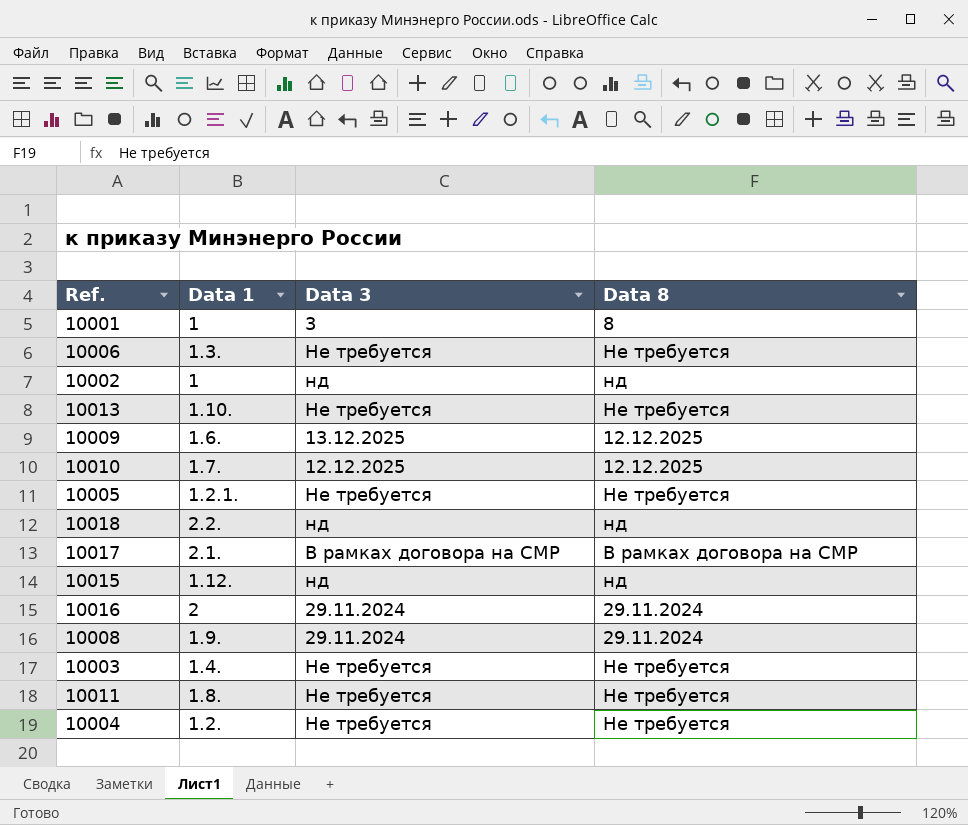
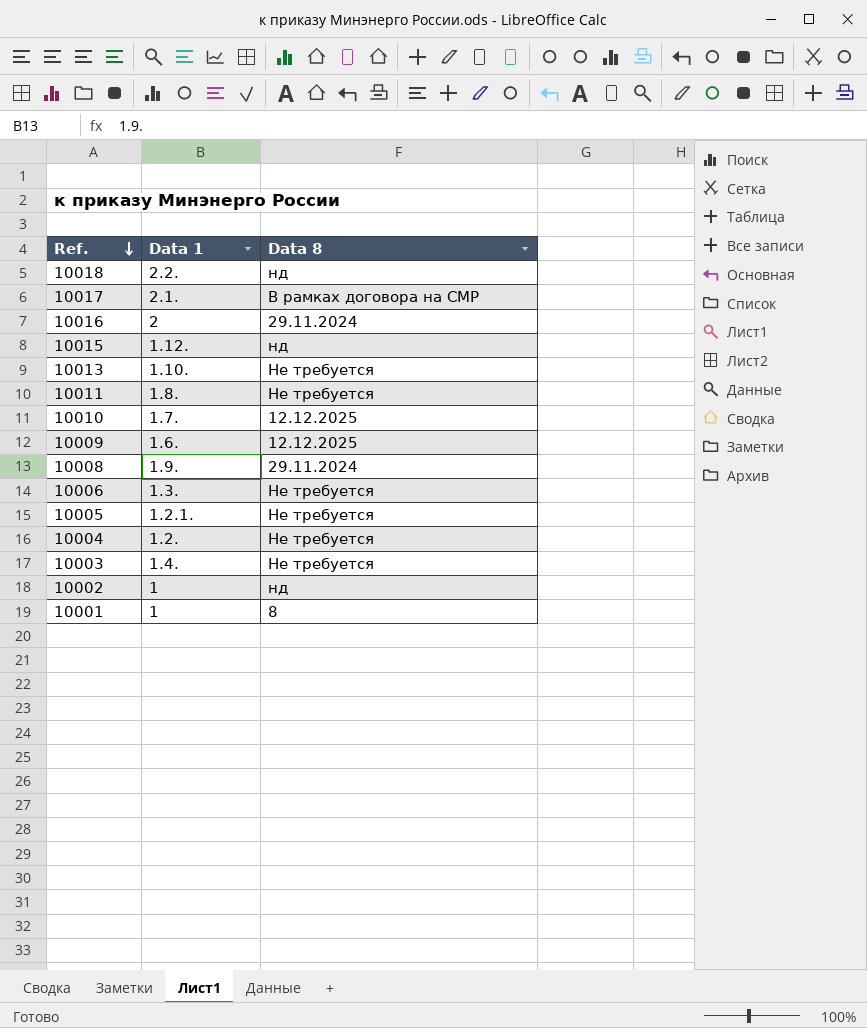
row order: none -> Ref. descending
column Data 3 | position: 3 -> none

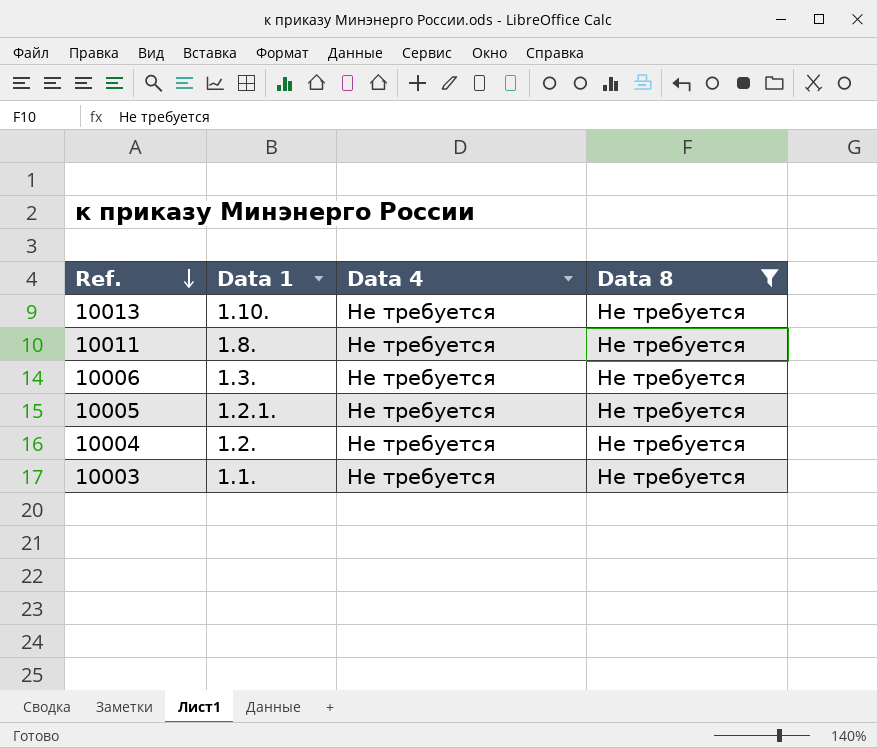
filter: none -> Data 8 = Не требуется
column Data 4 | position: none -> 3
10003 | Data 1: 1.4. -> 1.1.

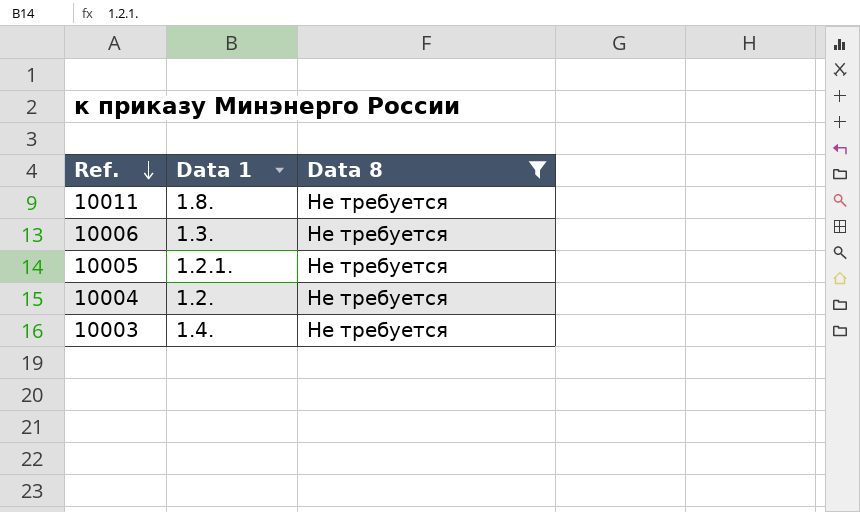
column Data 4 | position: 3 -> none
row 10013: 1.10. | Не требуется | Не требуется -> none
10003 | Data 1: 1.1. -> 1.4.

